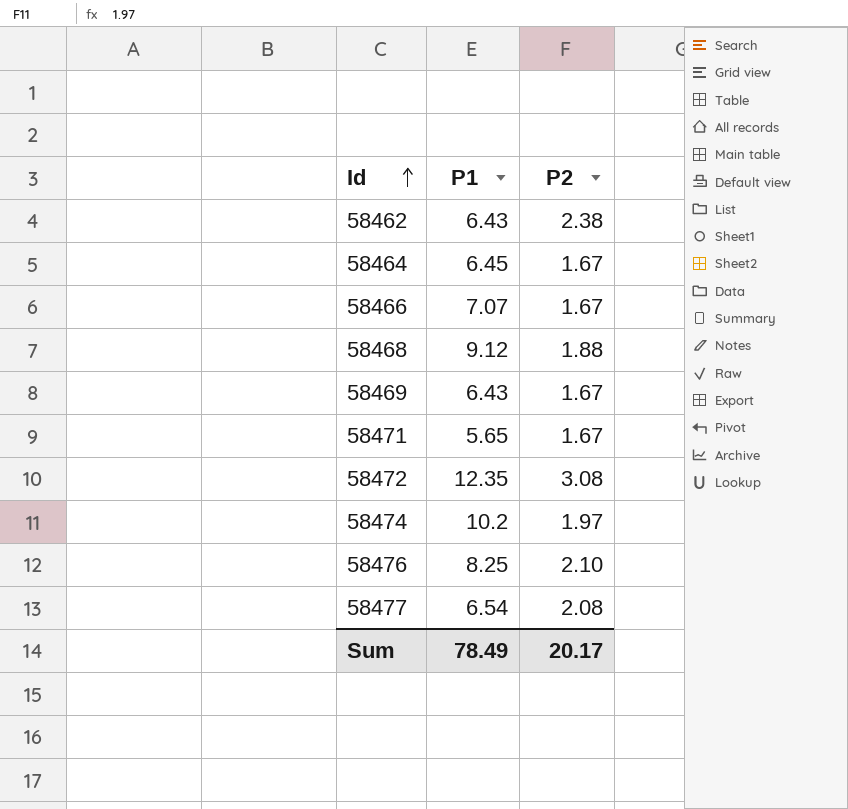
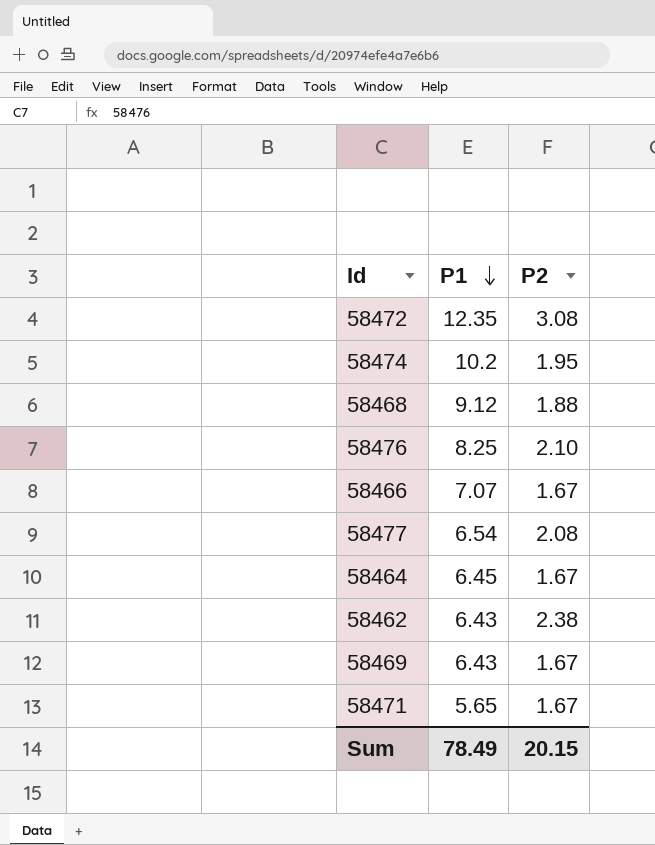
row order: Id ascending -> P1 descending
58474 | P2: 1.97 -> 1.95
Sum | P2: 20.17 -> 20.15

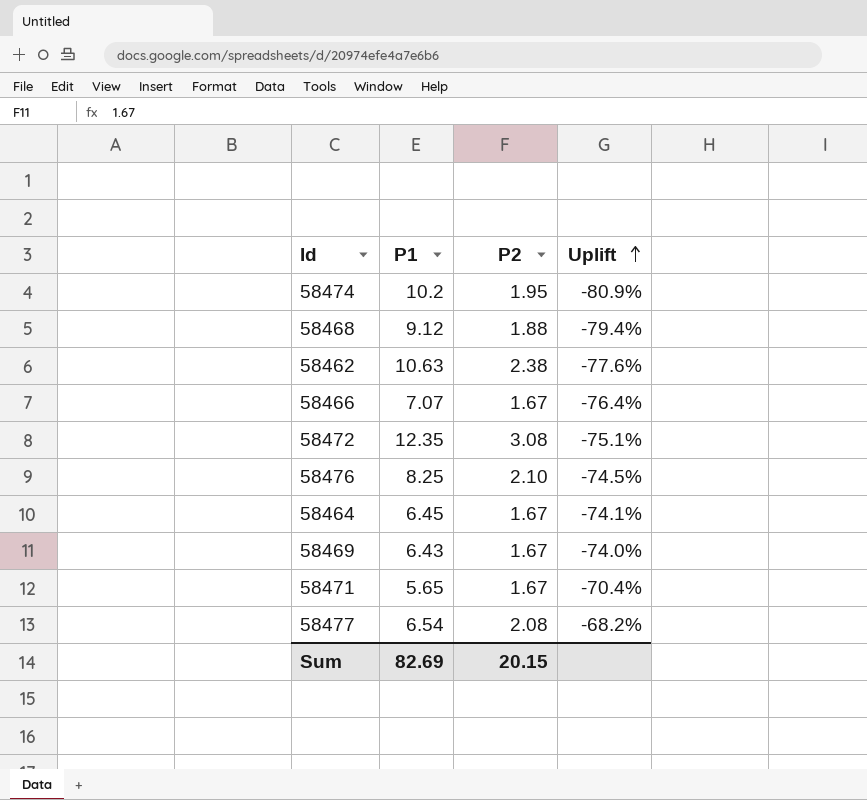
row order: P1 descending -> Uplift ascending
column Uplift | formula: none -> ([P2] - [P1]) / [P1]
58462 | P1: 6.43 -> 10.63
Sum | P1: 78.49 -> 82.69

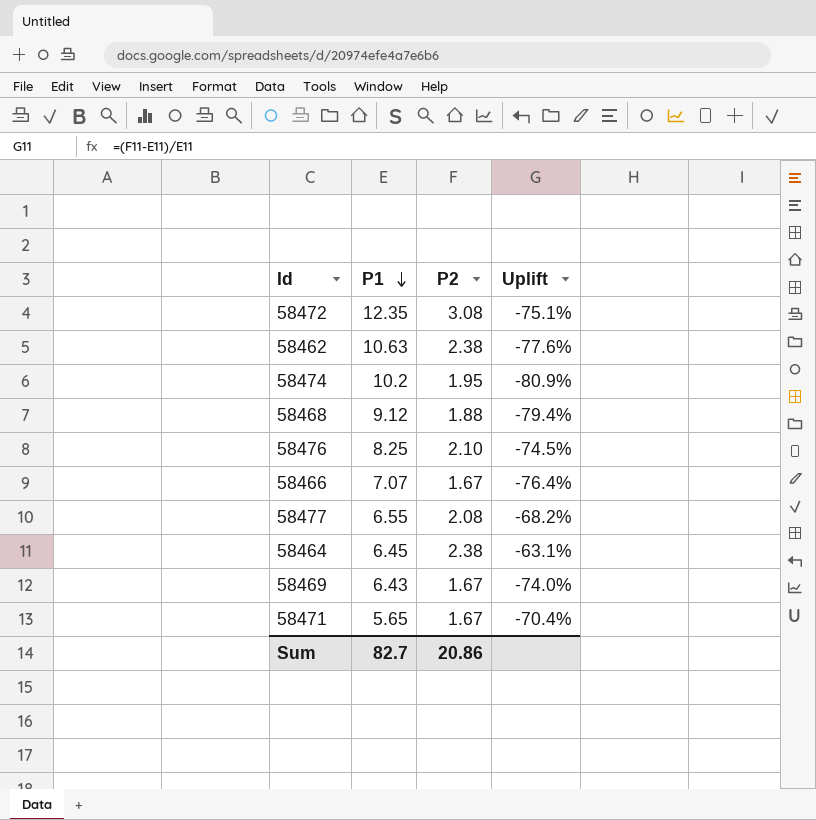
row order: Uplift ascending -> P1 descending
58477 | P1: 6.54 -> 6.55
58464 | P2: 1.67 -> 2.38
58464 | Uplift: -74.1% -> -63.1%
Sum | P1: 82.69 -> 82.7
Sum | P2: 20.15 -> 20.86

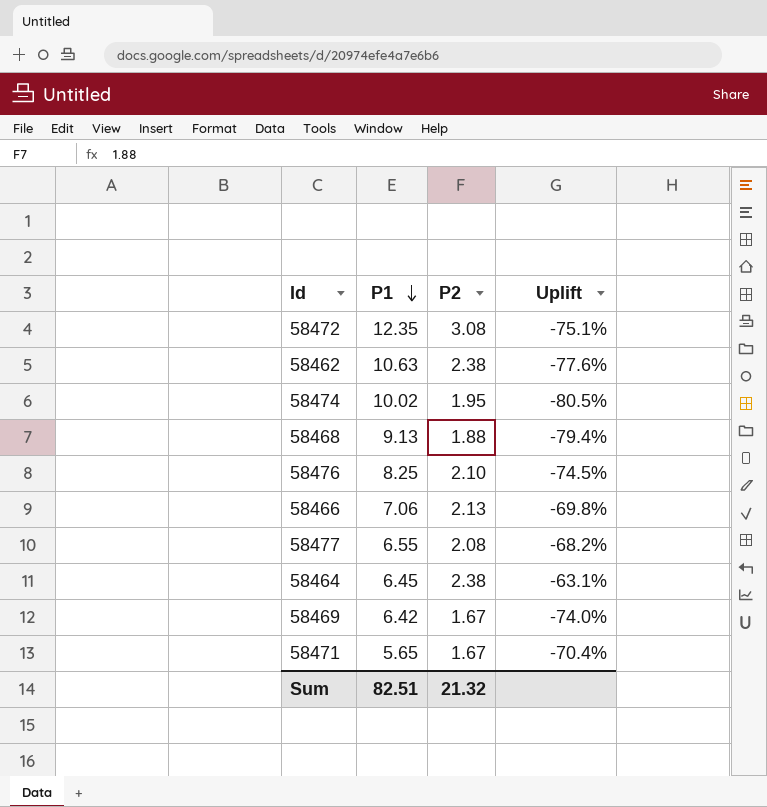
58474 | P1: 10.2 -> 10.02
58474 | Uplift: -80.9% -> -80.5%
58468 | P1: 9.12 -> 9.13
58466 | P1: 7.07 -> 7.06
58466 | P2: 1.67 -> 2.13
58466 | Uplift: -76.4% -> -69.8%
58469 | P1: 6.43 -> 6.42
Sum | P1: 82.7 -> 82.51
Sum | P2: 20.86 -> 21.32

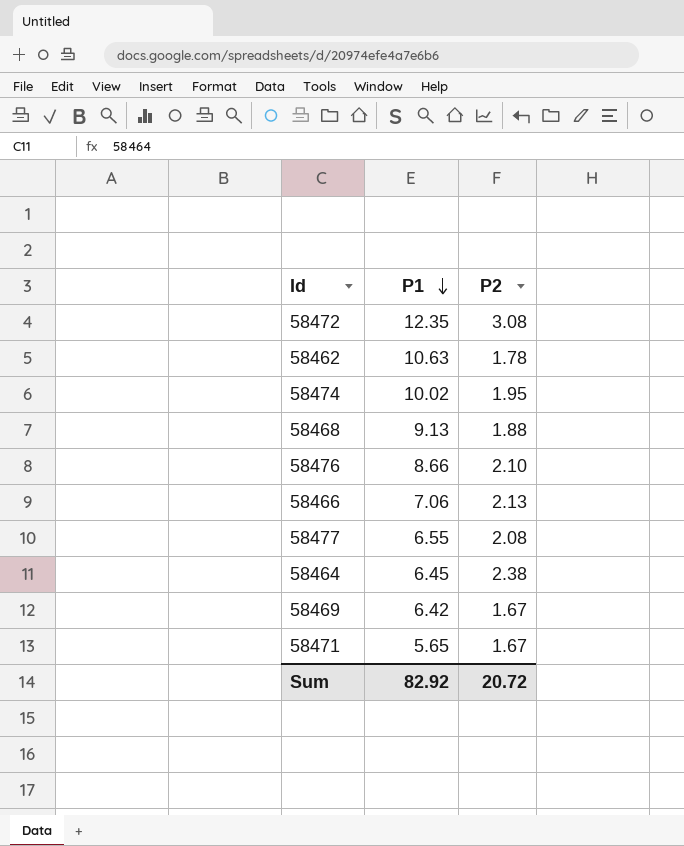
column Uplift | formula: ([P2] - [P1]) / [P1] -> none
58462 | P2: 2.38 -> 1.78
58476 | P1: 8.25 -> 8.66
Sum | P1: 82.51 -> 82.92
Sum | P2: 21.32 -> 20.72

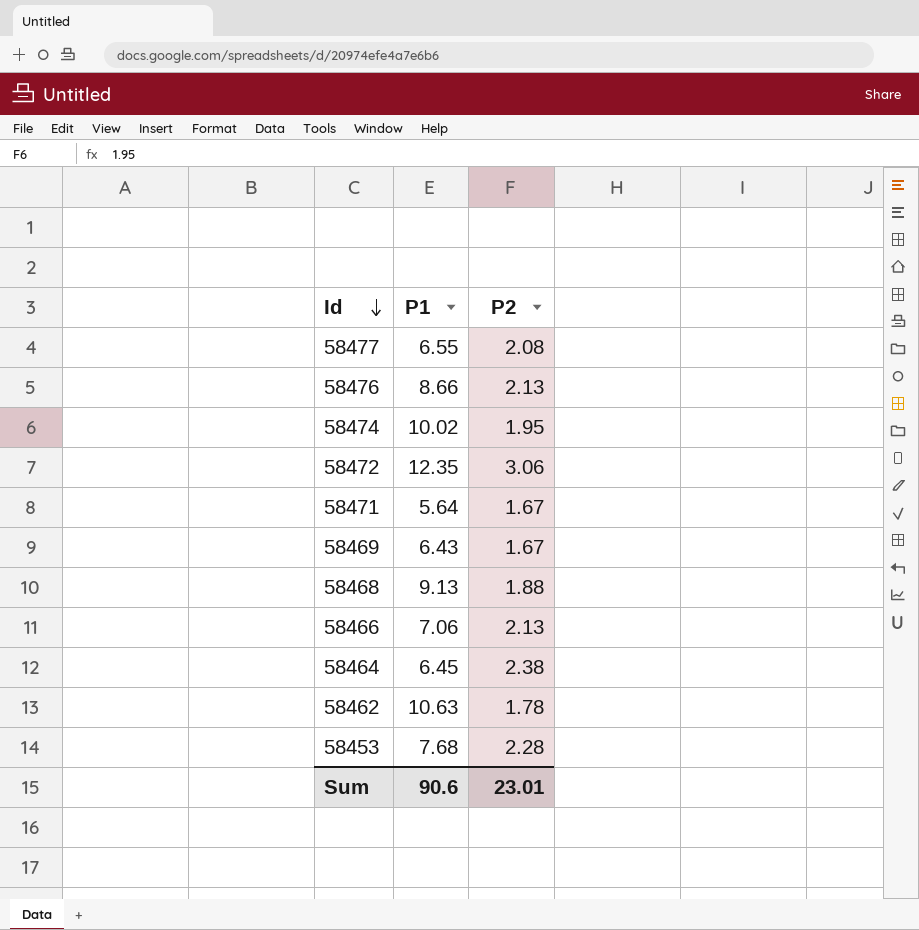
row order: P1 descending -> Id descending
58476 | P2: 2.10 -> 2.13
58472 | P2: 3.08 -> 3.06
58471 | P1: 5.65 -> 5.64
58469 | P1: 6.42 -> 6.43
row 58453: none -> 7.68 | 2.28
Sum | P1: 82.92 -> 90.6
Sum | P2: 20.72 -> 23.01

